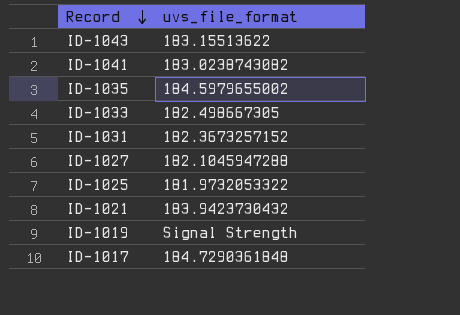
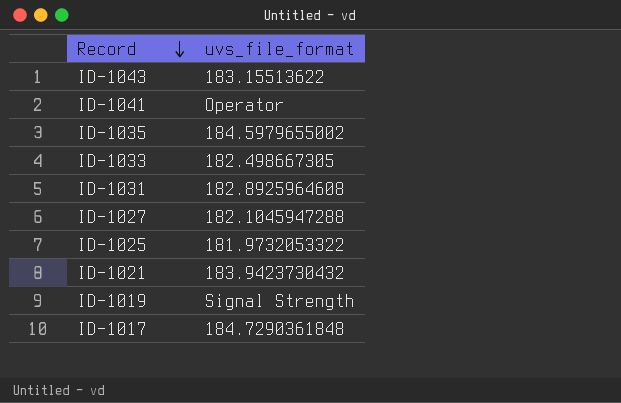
ID-1041 | uvs_file_format: 183.0238743082 -> Operator
ID-1031 | uvs_file_format: 182.3673257152 -> 182.8925964608

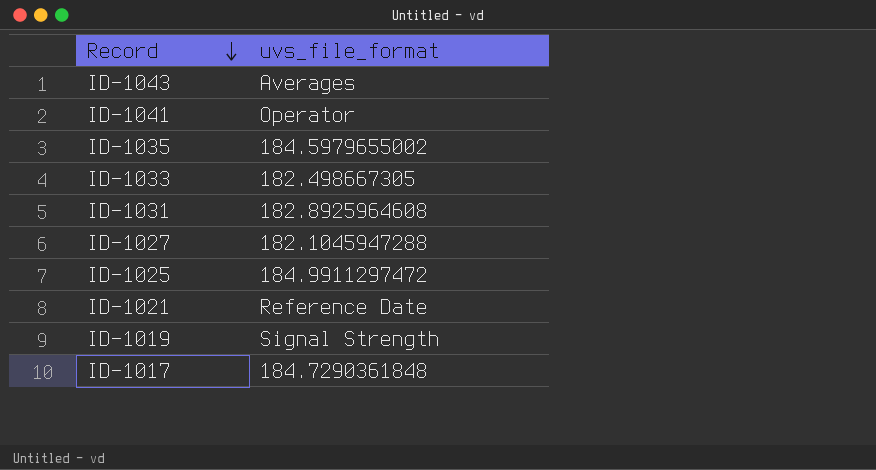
ID-1043 | uvs_file_format: 183.15513622 -> Averages
ID-1025 | uvs_file_format: 181.9732053322 -> 184.9911297472
ID-1021 | uvs_file_format: 183.9423730432 -> Reference Date

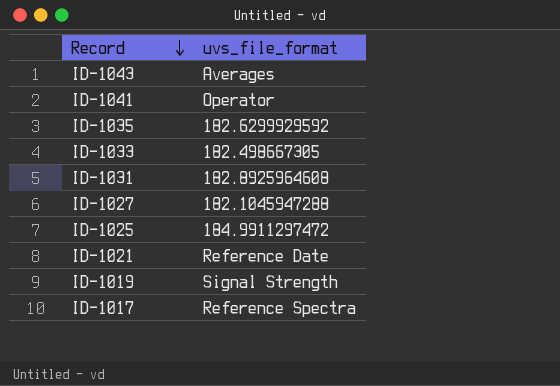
ID-1035 | uvs_file_format: 184.5979655002 -> 182.6299929592
ID-1017 | uvs_file_format: 184.7290361848 -> Reference Spectra

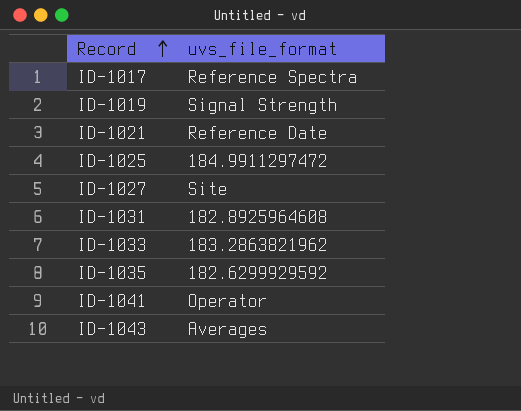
row order: Record descending -> Record ascending
ID-1027 | uvs_file_format: 182.1045947288 -> Site
ID-1033 | uvs_file_format: 182.498667305 -> 183.2863821962

